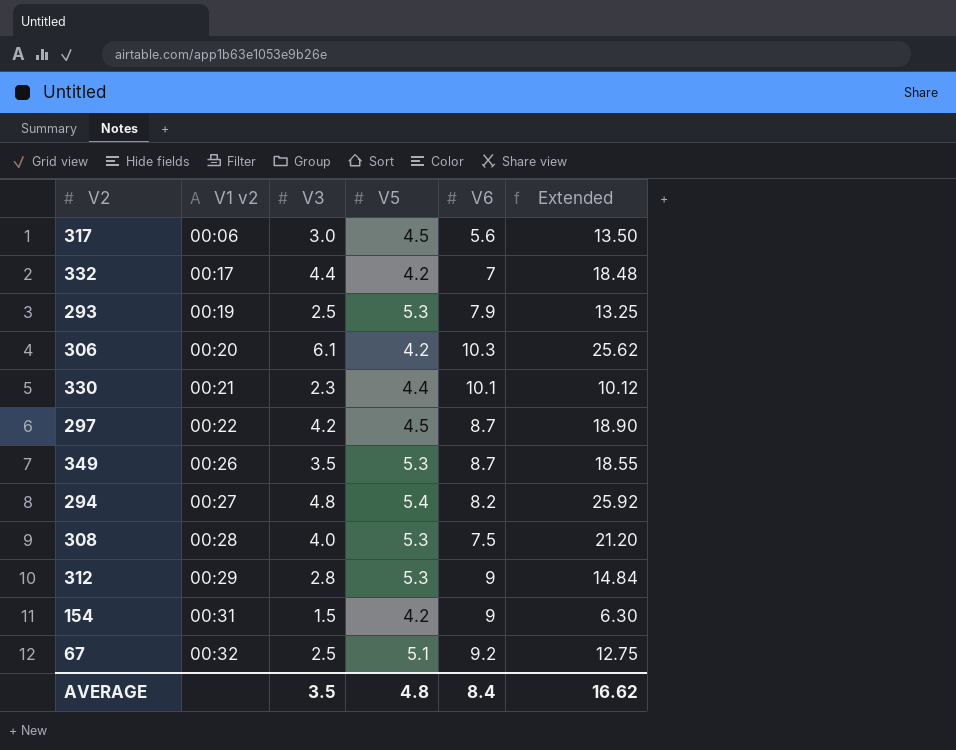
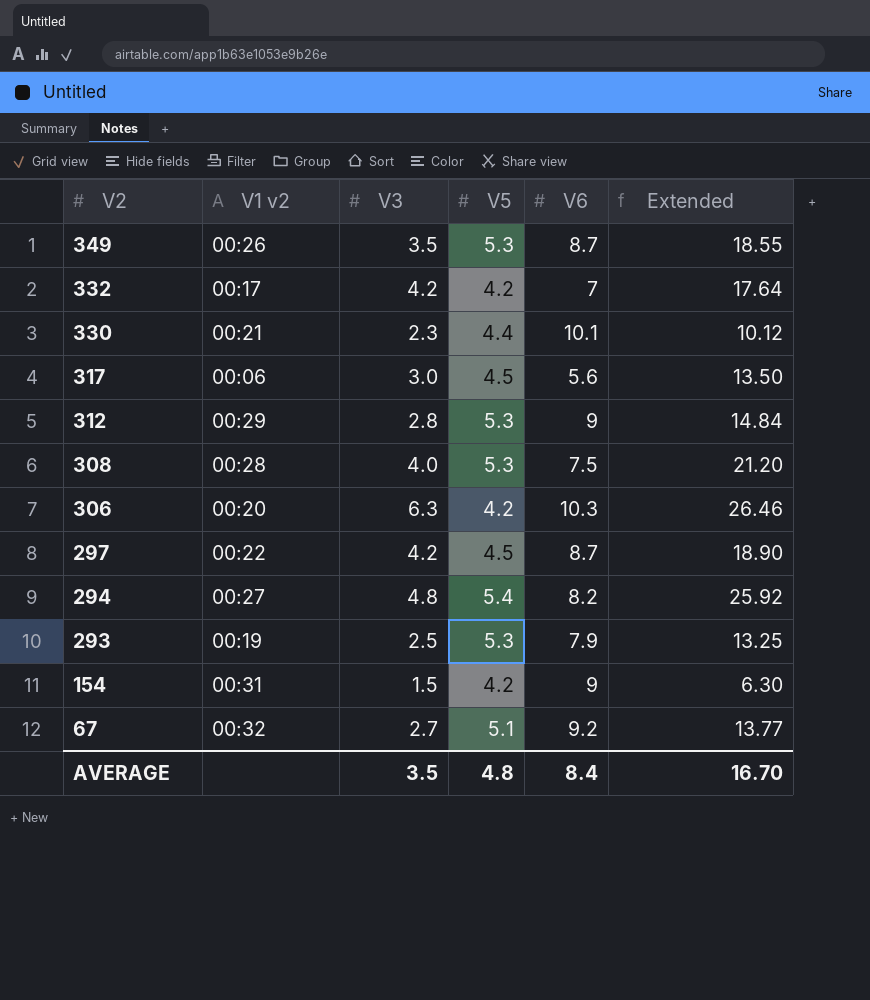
row order: V1 v2 ascending -> V2 descending
332 | V3: 4.4 -> 4.2
332 | Extended: 18.48 -> 17.64
306 | V3: 6.1 -> 6.3
306 | Extended: 25.62 -> 26.46
67 | V3: 2.5 -> 2.7
67 | Extended: 12.75 -> 13.77
AVERAGE | Extended: 16.62 -> 16.70

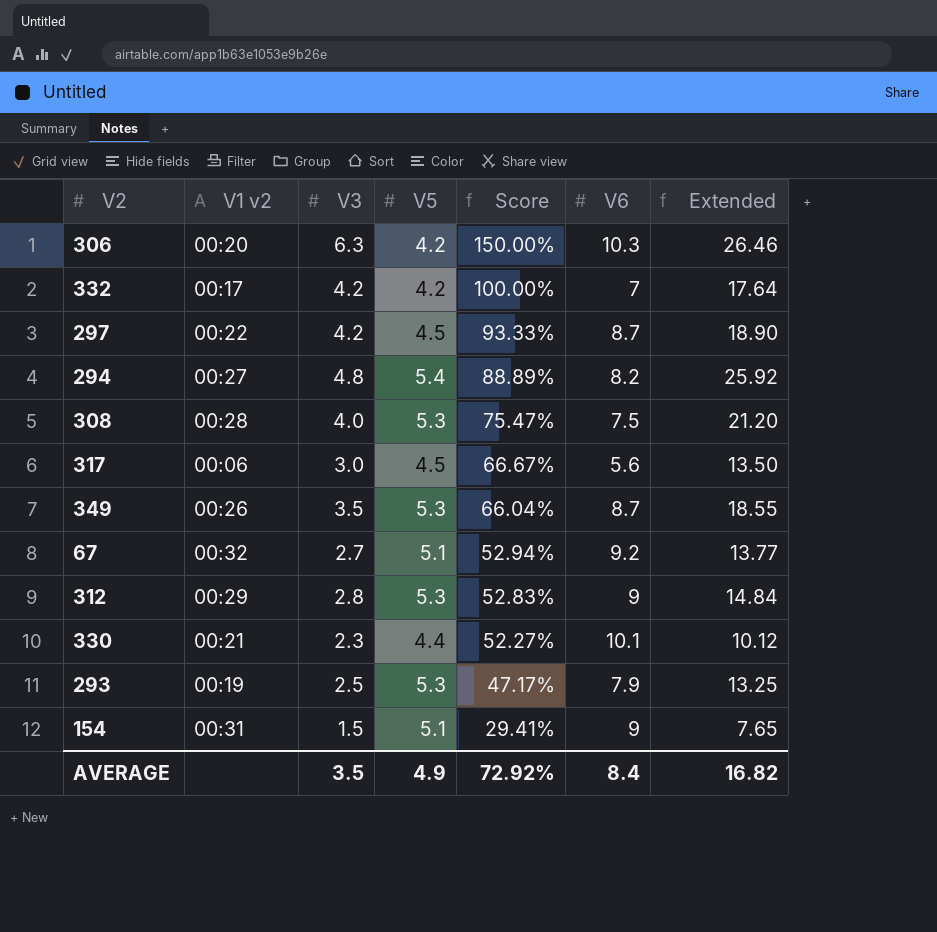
row order: V2 descending -> Score descending
column Score | formula: none -> [V3] / [V5]
154 | V5: 4.2 -> 5.1
154 | Extended: 6.30 -> 7.65
AVERAGE | V5: 4.8 -> 4.9
AVERAGE | Extended: 16.70 -> 16.82

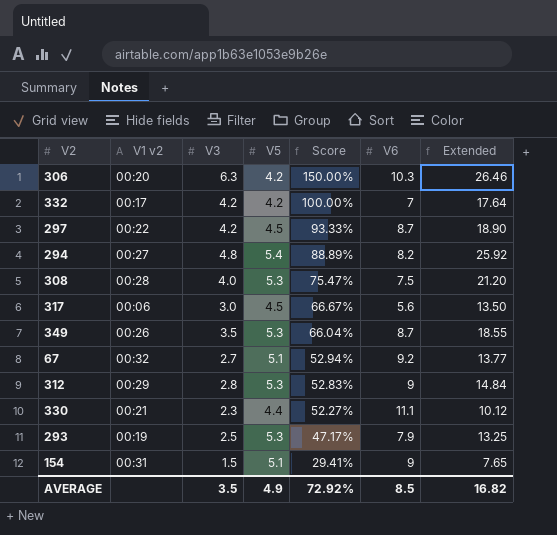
330 | V6: 10.1 -> 11.1
AVERAGE | V6: 8.4 -> 8.5

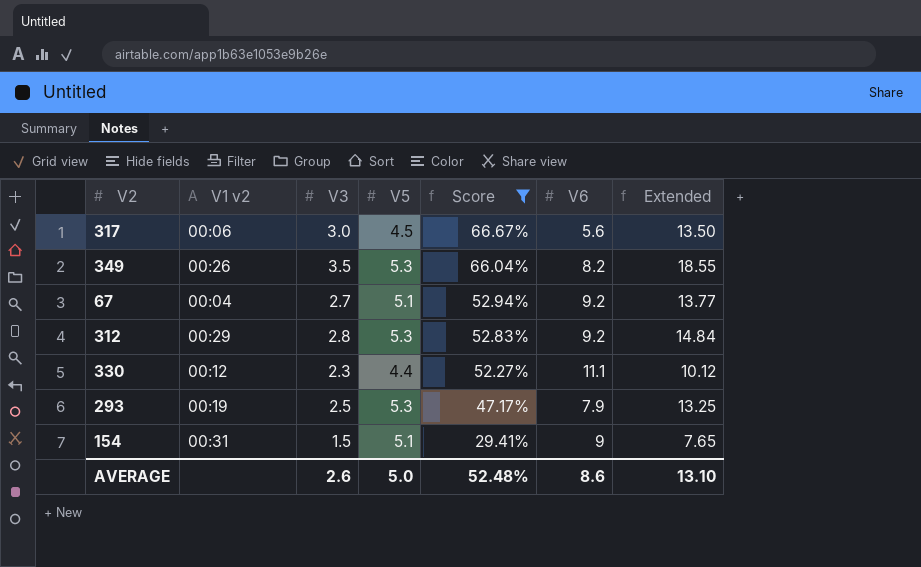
filter: none -> Score <= 66.67%
349 | V6: 8.7 -> 8.2
67 | V1 v2: 00:32 -> 00:04
312 | V6: 9 -> 9.2
330 | V1 v2: 00:21 -> 00:12
AVERAGE | V3: 3.5 -> 2.6
AVERAGE | V5: 4.9 -> 5.0
AVERAGE | Score: 72.92% -> 52.48%
AVERAGE | V6: 8.5 -> 8.6
AVERAGE | Extended: 16.82 -> 13.10

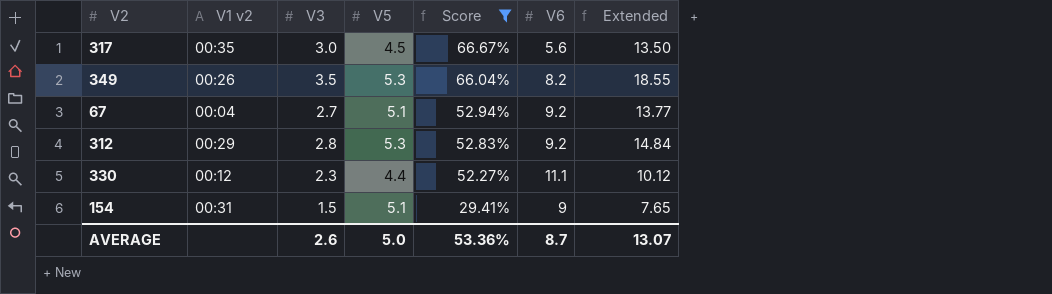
row 293: 00:19 | 2.5 | 5.3 | 47.17% | 7.9 | 13.25 -> none
317 | V1 v2: 00:06 -> 00:35
AVERAGE | Score: 52.48% -> 53.36%
AVERAGE | V6: 8.6 -> 8.7
AVERAGE | Extended: 13.10 -> 13.07

